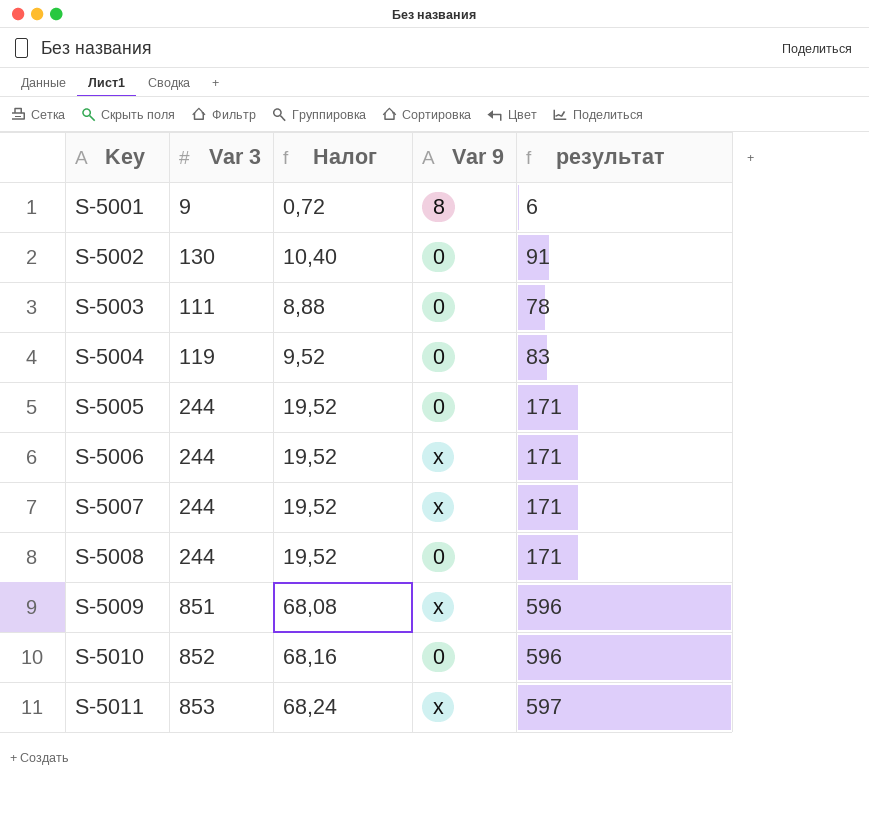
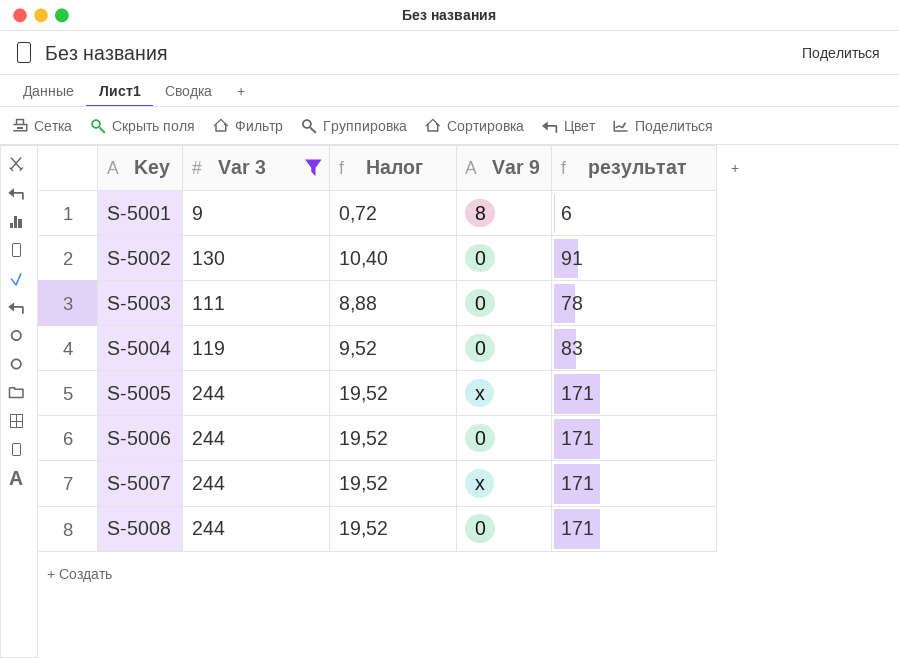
filter: none -> Var 3 <= 244
S-5005 | Var 9: 0 -> х
S-5006 | Var 9: х -> 0

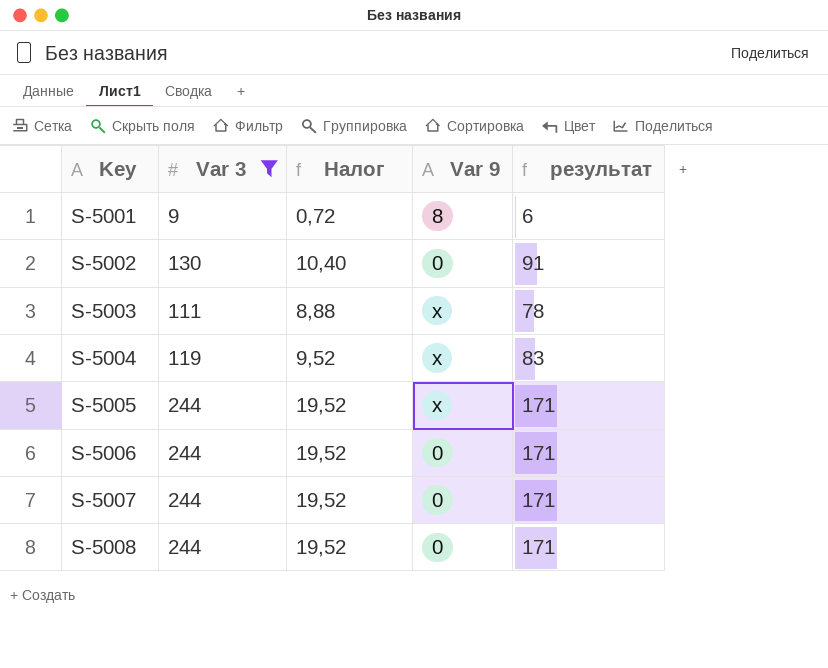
S-5003 | Var 9: 0 -> х
S-5004 | Var 9: 0 -> х
S-5007 | Var 9: х -> 0

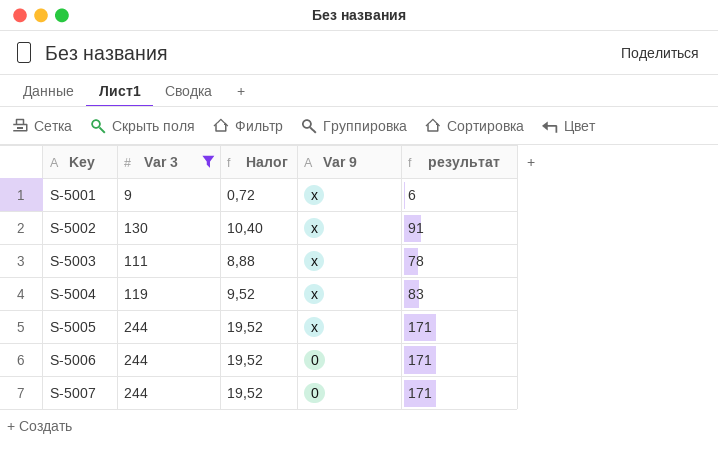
row S-5008: 244 | 19,52 | 0 | 171 -> none
S-5001 | Var 9: 8 -> х
S-5002 | Var 9: 0 -> х

